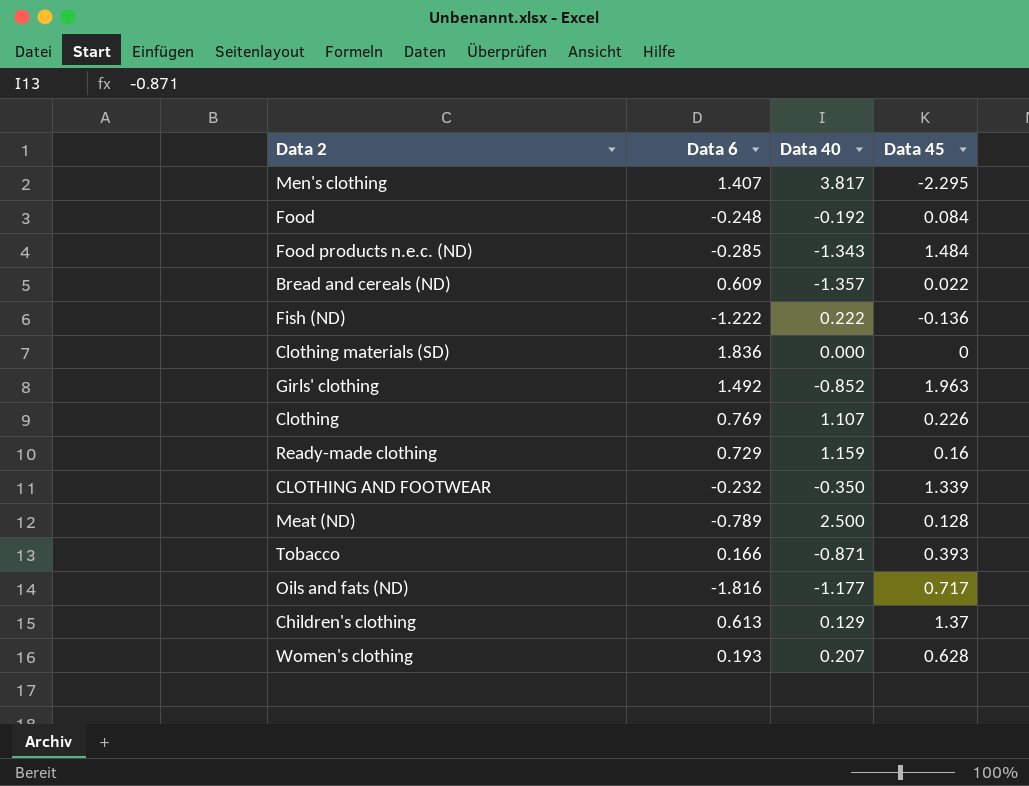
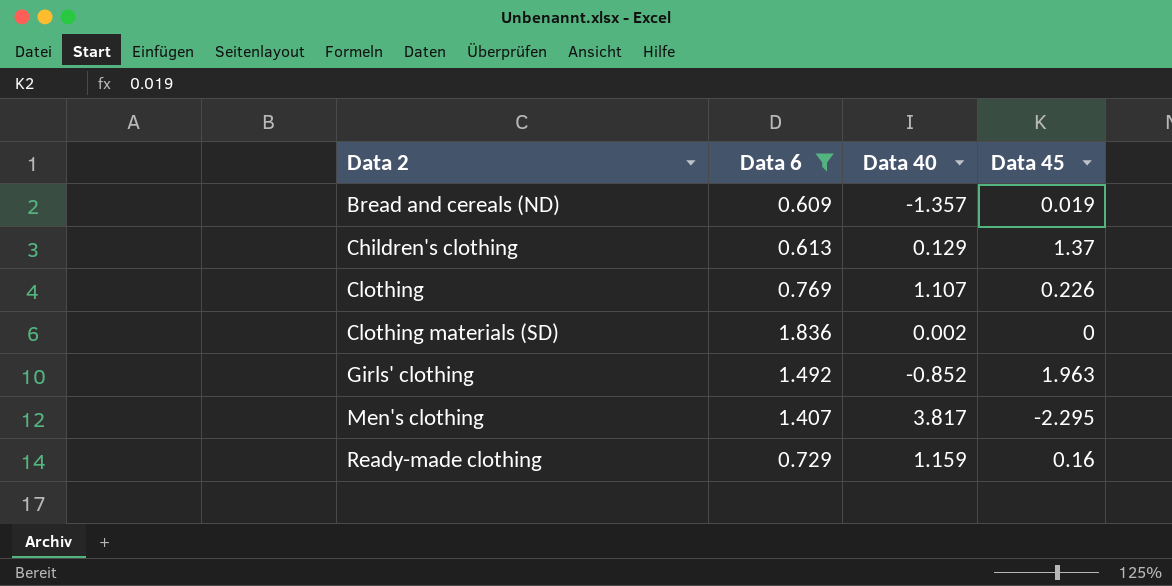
filter: none -> Data 6 >= 0.609
row order: none -> Data 2 ascending
Bread and cereals (ND) | Data 45: 0.022 -> 0.019
Clothing materials (SD) | Data 40: 0.000 -> 0.002

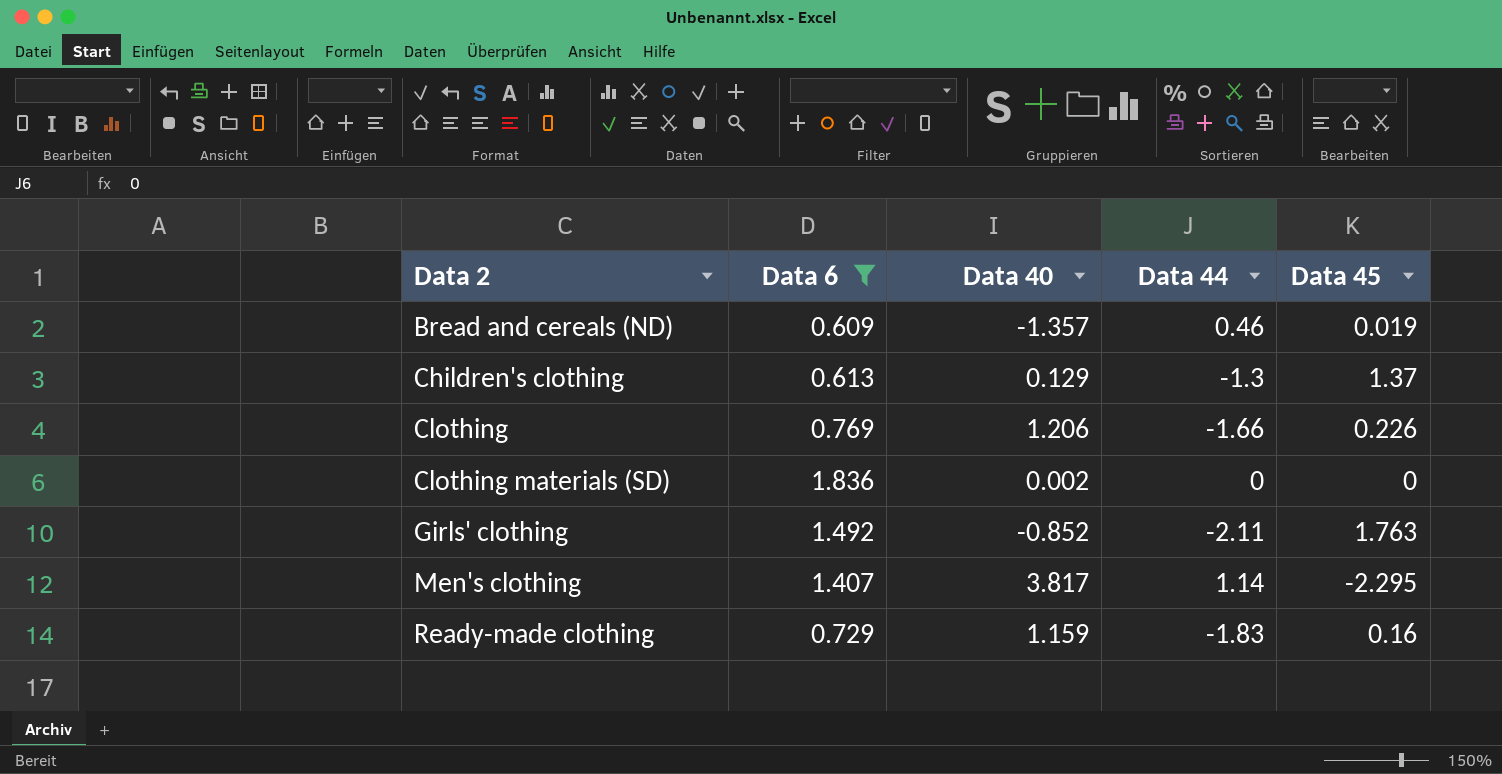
column Data 44 | position: none -> 4
Clothing | Data 40: 1.107 -> 1.206
Girls' clothing | Data 45: 1.963 -> 1.763

